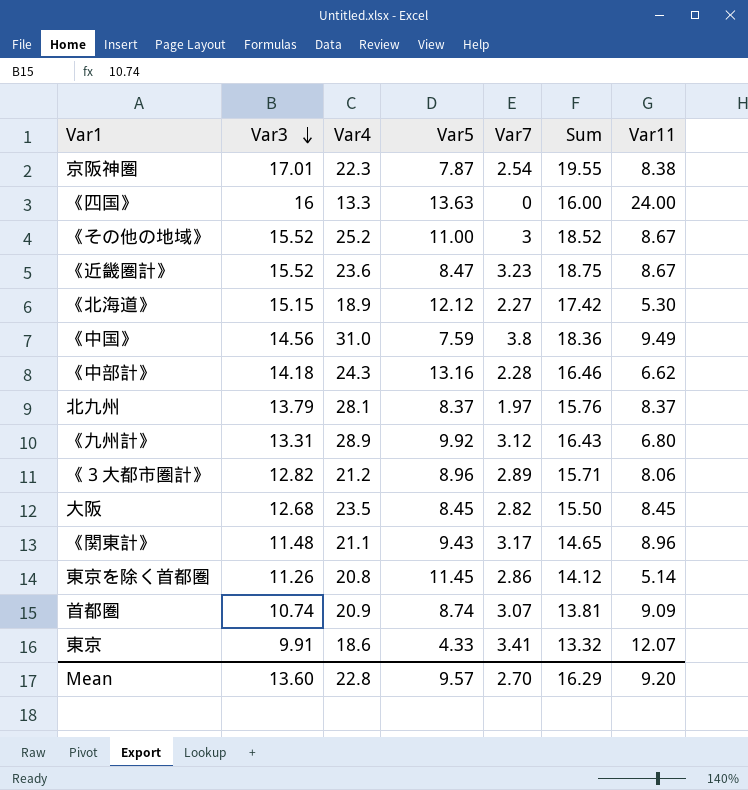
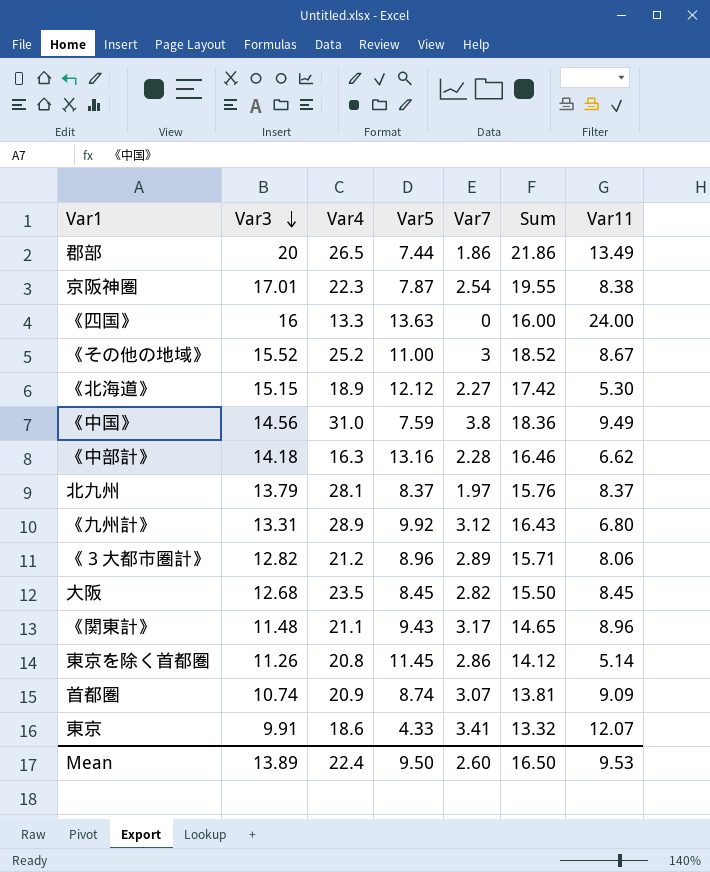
row 《近畿圏計》: 15.52 | 23.6 | 8.47 | 3.23 | 18.75 | 8.67 -> none
row 郡部: none -> 20 | 26.5 | 7.44 | 1.86 | 21.86 | 13.49
《中部計》 | Var4: 24.3 -> 16.3
Mean | Var3: 13.60 -> 13.89
Mean | Var4: 22.8 -> 22.4
Mean | Var5: 9.57 -> 9.50
Mean | Var7: 2.70 -> 2.60
Mean | Sum: 16.29 -> 16.50
Mean | Var11: 9.20 -> 9.53

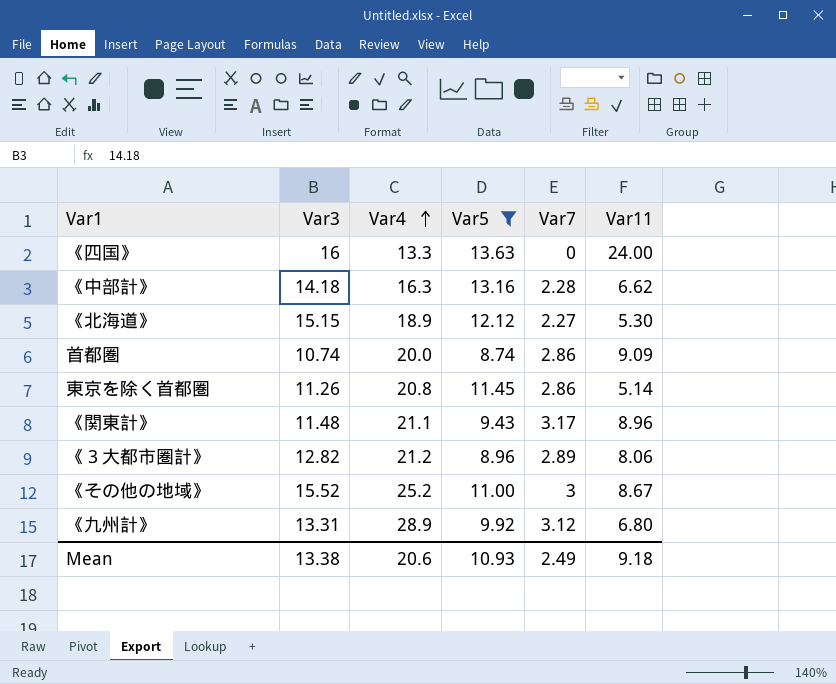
filter: none -> Var5 >= 8.74
row order: Var3 descending -> Var4 ascending
column Sum | formula: [Var3] + [Var7] -> none
首都圏 | Var4: 20.9 -> 20.0
首都圏 | Var7: 3.07 -> 2.86
Mean | Var3: 13.89 -> 13.38
Mean | Var4: 22.4 -> 20.6
Mean | Var5: 9.50 -> 10.93
Mean | Var7: 2.60 -> 2.49
Mean | Var11: 9.53 -> 9.18

